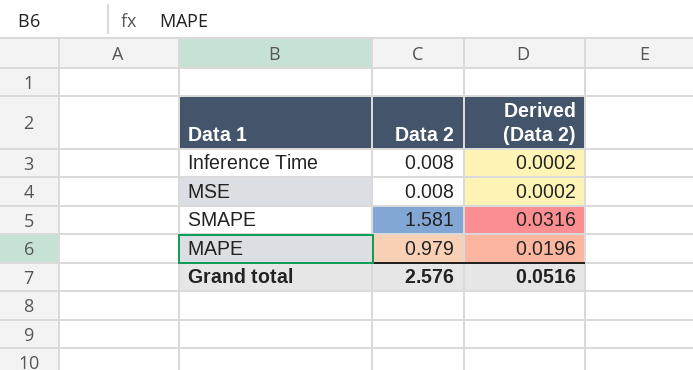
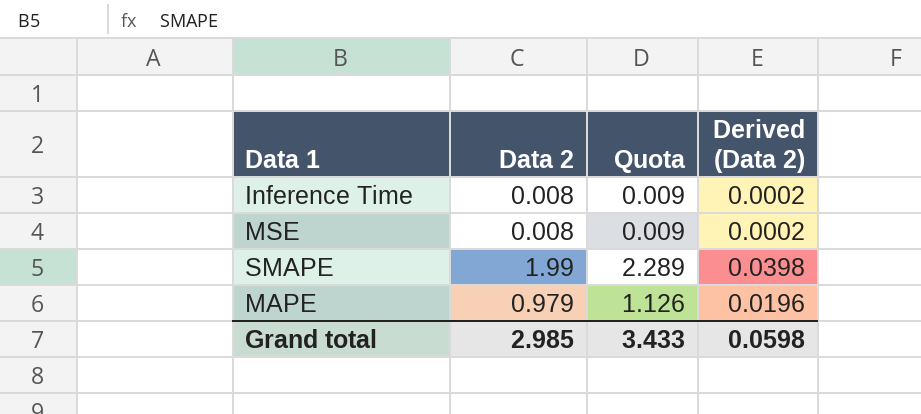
column Quota | formula: none -> [Data 2] * 1.15
SMAPE | Data 2: 1.581 -> 1.99
SMAPE | Derived (Data 2): 0.0316 -> 0.0398
Grand total | Data 2: 2.576 -> 2.985
Grand total | Derived (Data 2): 0.0516 -> 0.0598

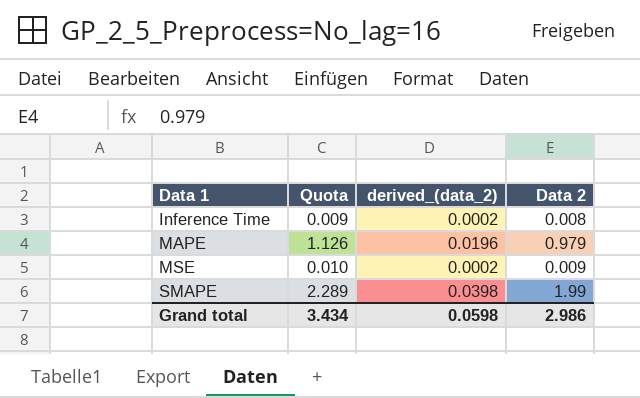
row order: none -> Data 1 ascending
column name: Derived (Data 2) -> derived_(data_2)
column Data 2 | position: 2 -> 4
MSE | Quota: 0.009 -> 0.010
MSE | Data 2: 0.008 -> 0.009
Grand total | Quota: 3.433 -> 3.434
Grand total | Data 2: 2.985 -> 2.986

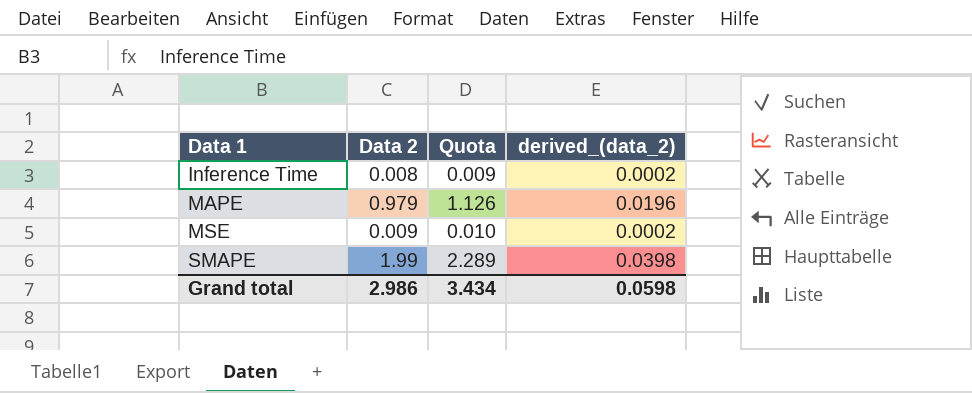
column Data 2 | position: 4 -> 2

